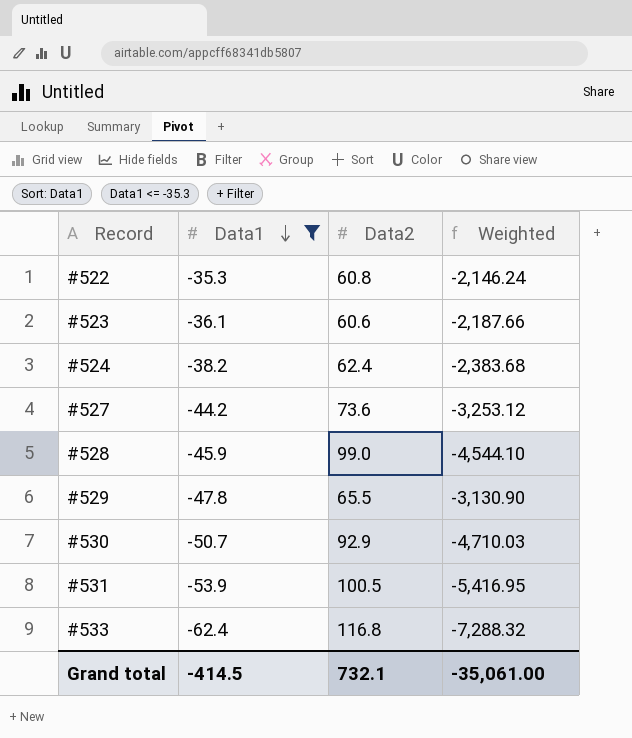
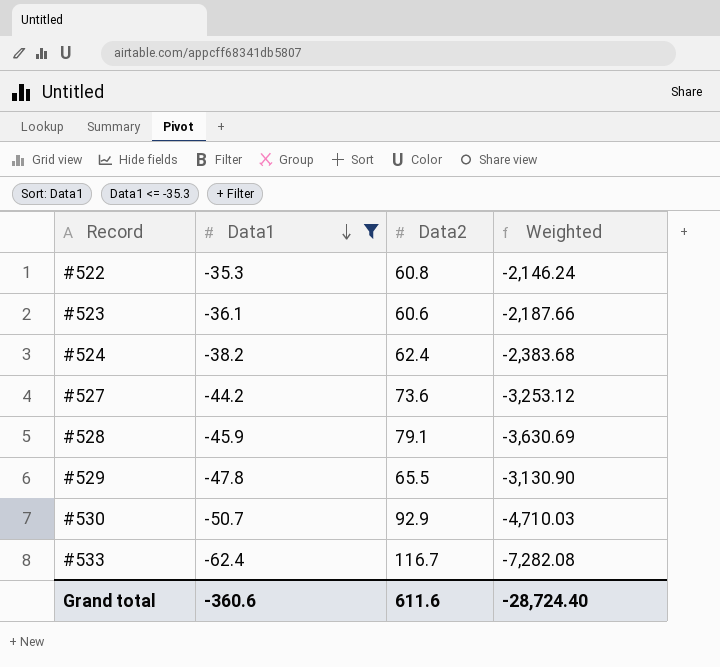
row #531: -53.9 | 100.5 | -5,416.95 -> none
#528 | Data2: 99.0 -> 79.1
#528 | Weighted: -4,544.10 -> -3,630.69
#533 | Data2: 116.8 -> 116.7
#533 | Weighted: -7,288.32 -> -7,282.08
Grand total | Data1: -414.5 -> -360.6
Grand total | Data2: 732.1 -> 611.6
Grand total | Weighted: -35,061.00 -> -28,724.40

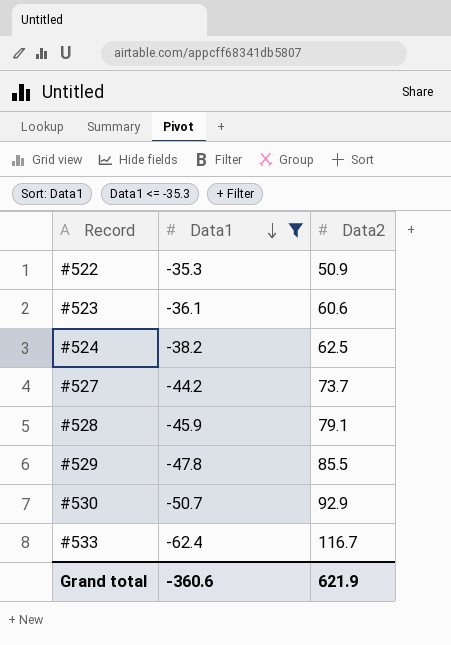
column Weighted | formula: [Data1] * [Data2] -> none
#522 | Data2: 60.8 -> 50.9
#524 | Data2: 62.4 -> 62.5
#527 | Data2: 73.6 -> 73.7
#529 | Data2: 65.5 -> 85.5
Grand total | Data2: 611.6 -> 621.9

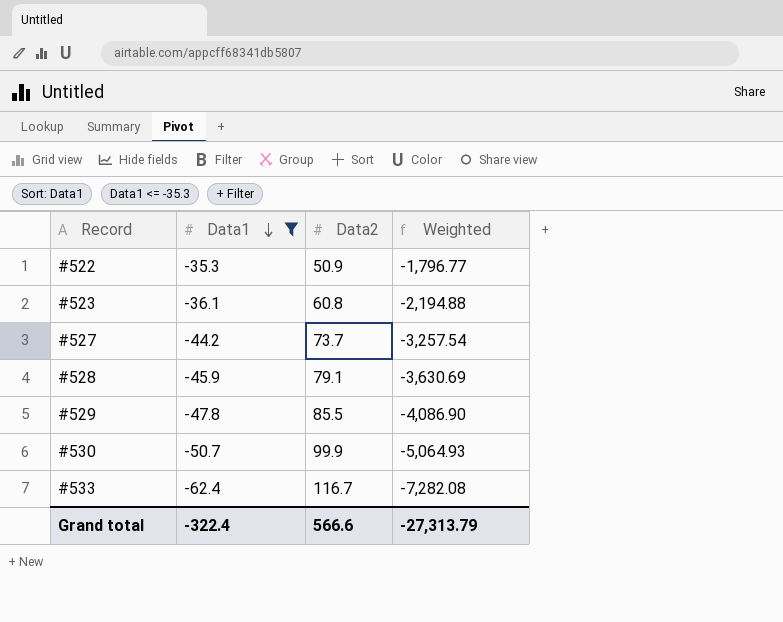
column Weighted | formula: none -> [Data1] * [Data2]
row #524: -38.2 | 62.5 -> none
#523 | Data2: 60.6 -> 60.8
#530 | Data2: 92.9 -> 99.9
Grand total | Data1: -360.6 -> -322.4
Grand total | Data2: 621.9 -> 566.6

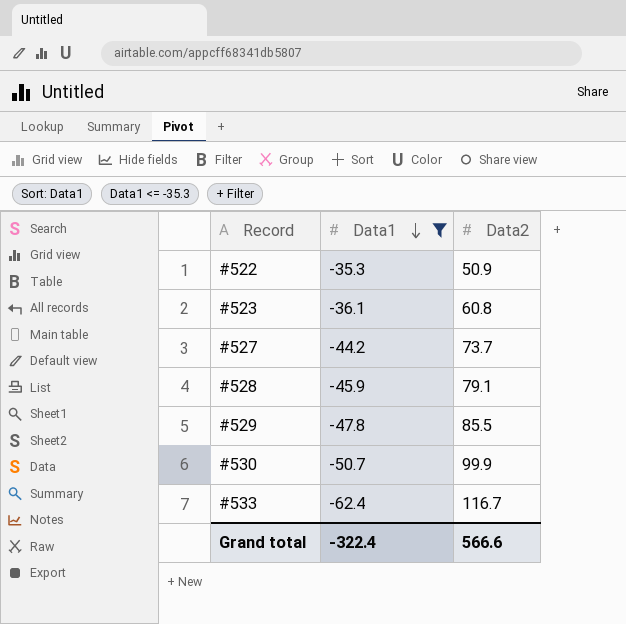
column Weighted | formula: [Data1] * [Data2] -> none

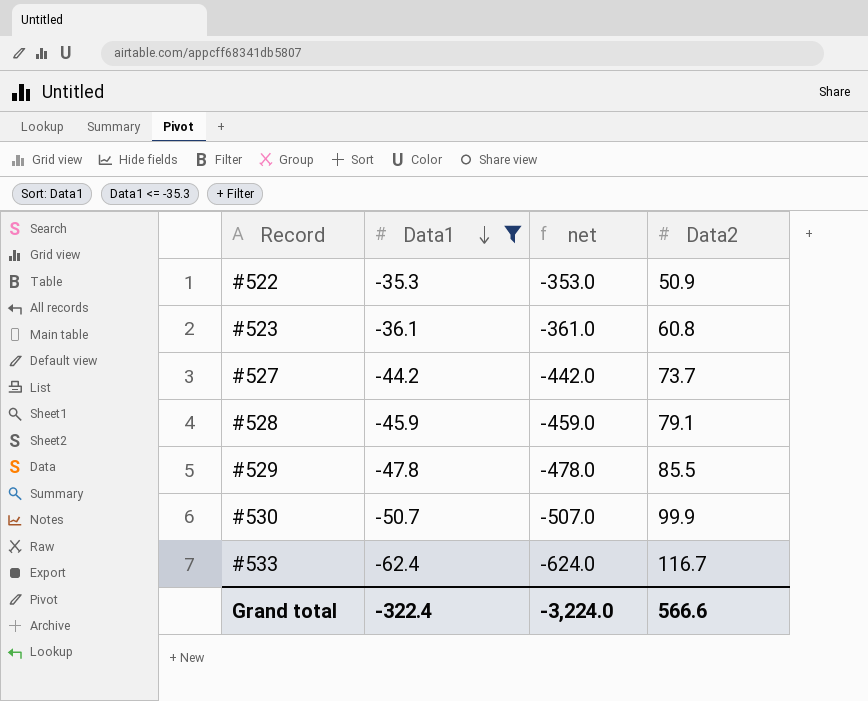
column net | formula: none -> [Data1] * 10

